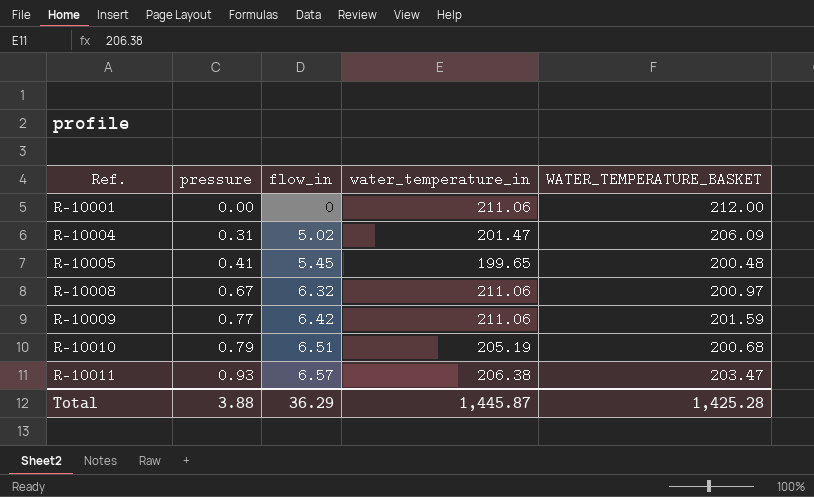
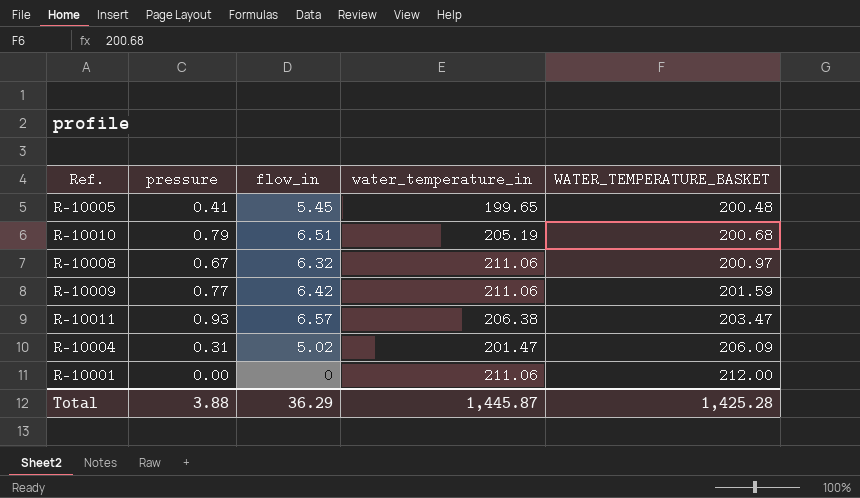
row order: Ref. ascending -> WATER_TEMPERATURE_BASKET ascending

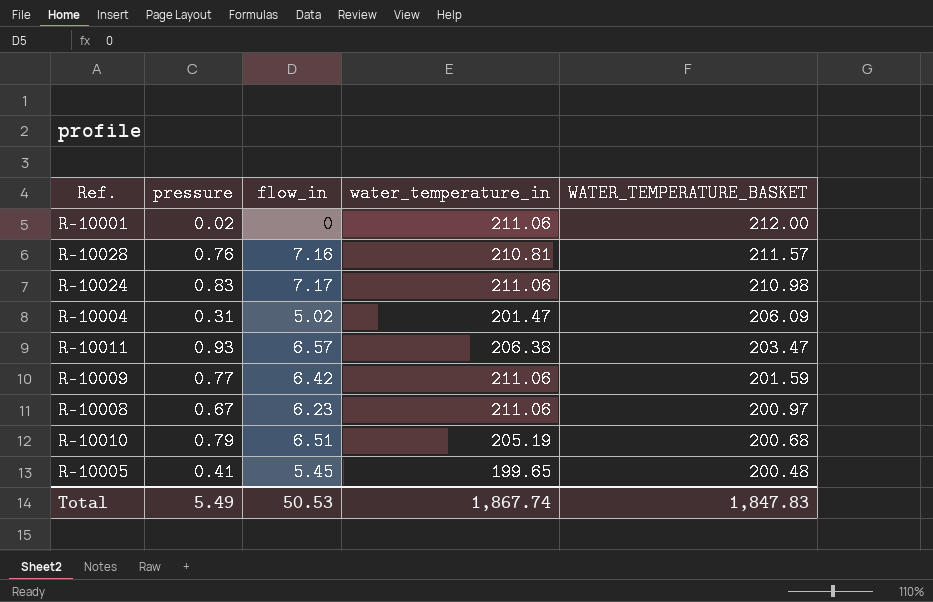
row order: WATER_TEMPERATURE_BASKET ascending -> WATER_TEMPERATURE_BASKET descending
R-10001 | pressure: 0.00 -> 0.02
row R-10028: none -> 0.76 | 7.16 | 210.81 | 211.57
row R-10024: none -> 0.83 | 7.17 | 211.06 | 210.98
R-10008 | flow_in: 6.32 -> 6.23
Total | pressure: 3.88 -> 5.49
Total | flow_in: 36.29 -> 50.53
Total | water_temperature_in: 1,445.87 -> 1,867.74
Total | WATER_TEMPERATURE_BASKET: 1,425.28 -> 1,847.83

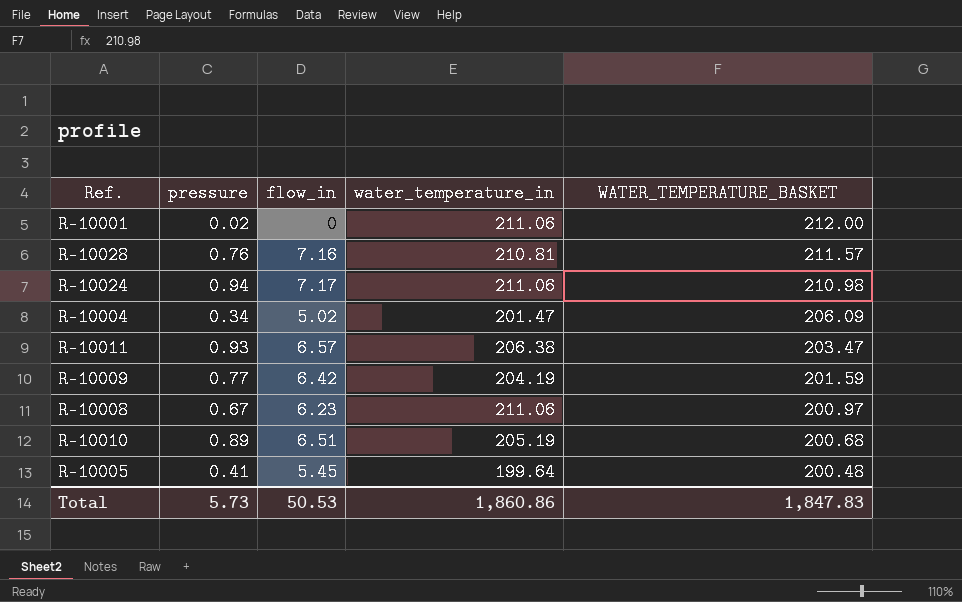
R-10024 | pressure: 0.83 -> 0.94
R-10004 | pressure: 0.31 -> 0.34
R-10009 | water_temperature_in: 211.06 -> 204.19
R-10010 | pressure: 0.79 -> 0.89
R-10005 | water_temperature_in: 199.65 -> 199.64
Total | pressure: 5.49 -> 5.73
Total | water_temperature_in: 1,867.74 -> 1,860.86

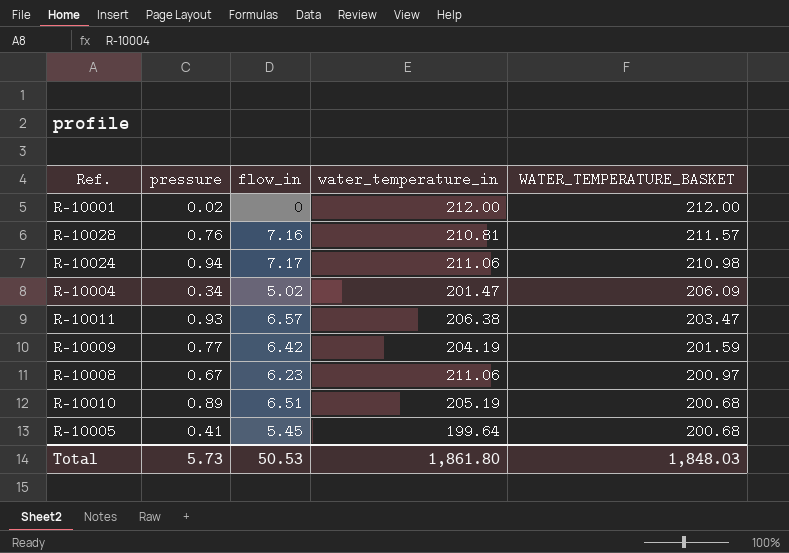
R-10001 | water_temperature_in: 211.06 -> 212.00
R-10005 | WATER_TEMPERATURE_BASKET: 200.48 -> 200.68
Total | water_temperature_in: 1,860.86 -> 1,861.80
Total | WATER_TEMPERATURE_BASKET: 1,847.83 -> 1,848.03

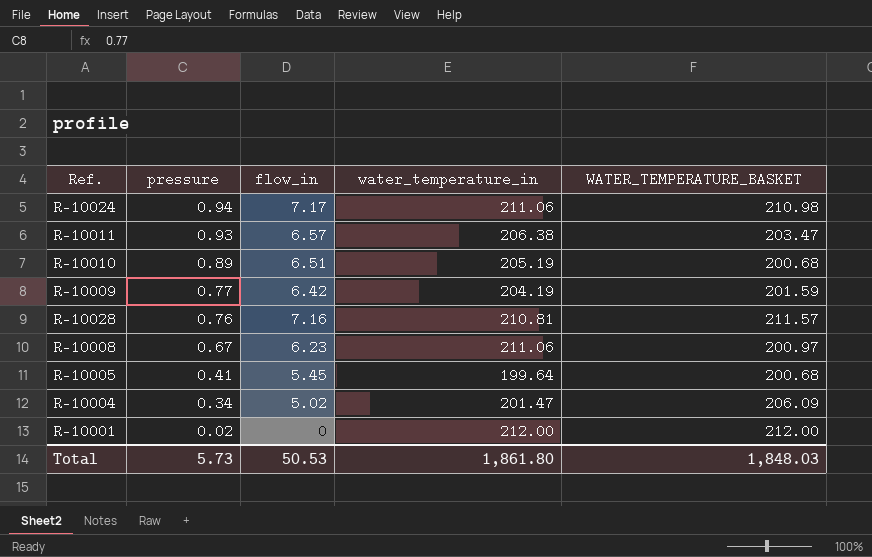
row order: WATER_TEMPERATURE_BASKET descending -> pressure descending

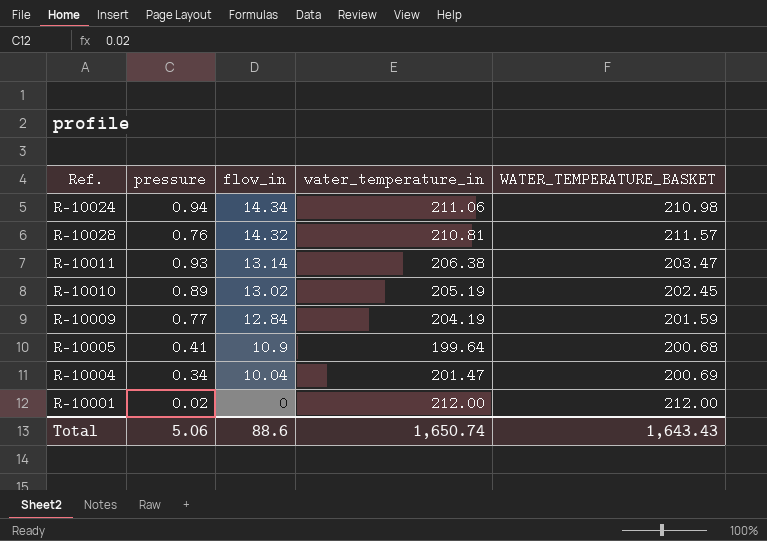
row order: pressure descending -> flow_in descending
row R-10008: 0.67 | 6.23 | 211.06 | 200.97 -> none
R-10024 | flow_in: 7.17 -> 14.34
R-10028 | flow_in: 7.16 -> 14.32
R-10011 | flow_in: 6.57 -> 13.14
R-10010 | flow_in: 6.51 -> 13.02
R-10010 | WATER_TEMPERATURE_BASKET: 200.68 -> 202.45
R-10009 | flow_in: 6.42 -> 12.84
R-10005 | flow_in: 5.45 -> 10.9
R-10004 | flow_in: 5.02 -> 10.04
R-10004 | WATER_TEMPERATURE_BASKET: 206.09 -> 200.69
Total | pressure: 5.73 -> 5.06
Total | flow_in: 50.53 -> 88.6
Total | water_temperature_in: 1,861.80 -> 1,650.74
Total | WATER_TEMPERATURE_BASKET: 1,848.03 -> 1,643.43

